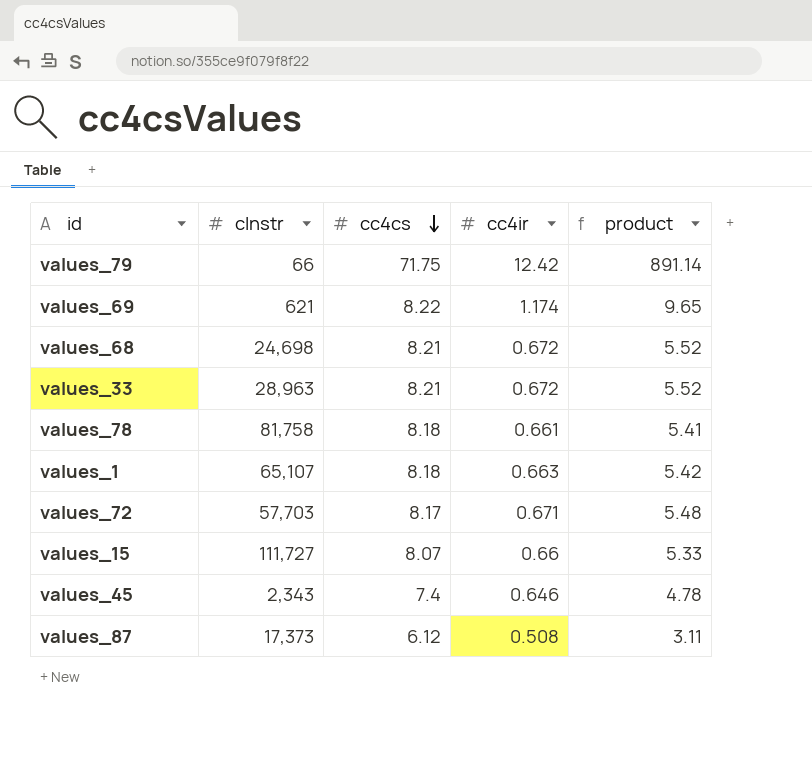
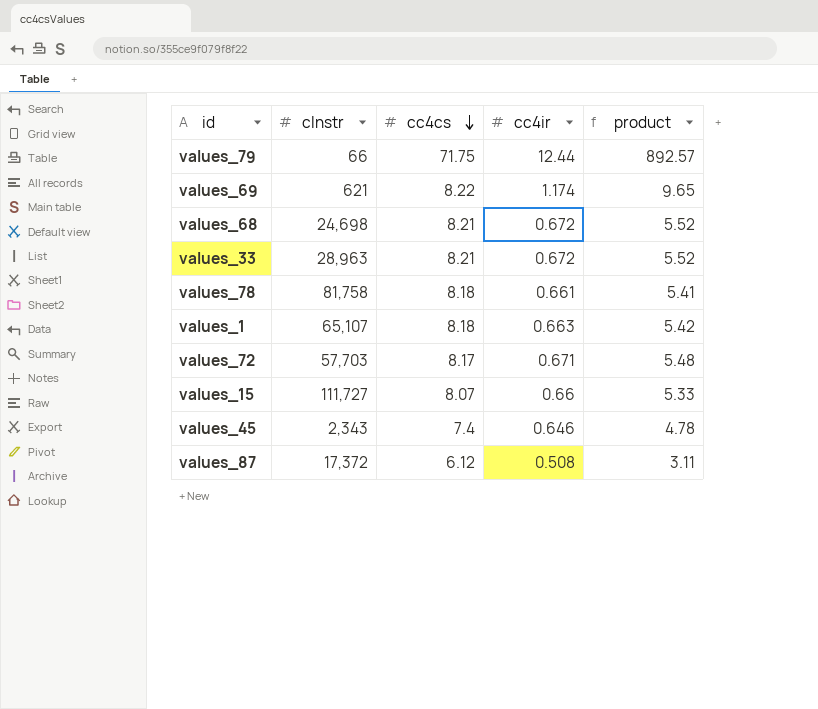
values_79 | cc4ir: 12.42 -> 12.44
values_79 | product: 891.14 -> 892.57
values_87 | cInstr: 17,373 -> 17,372

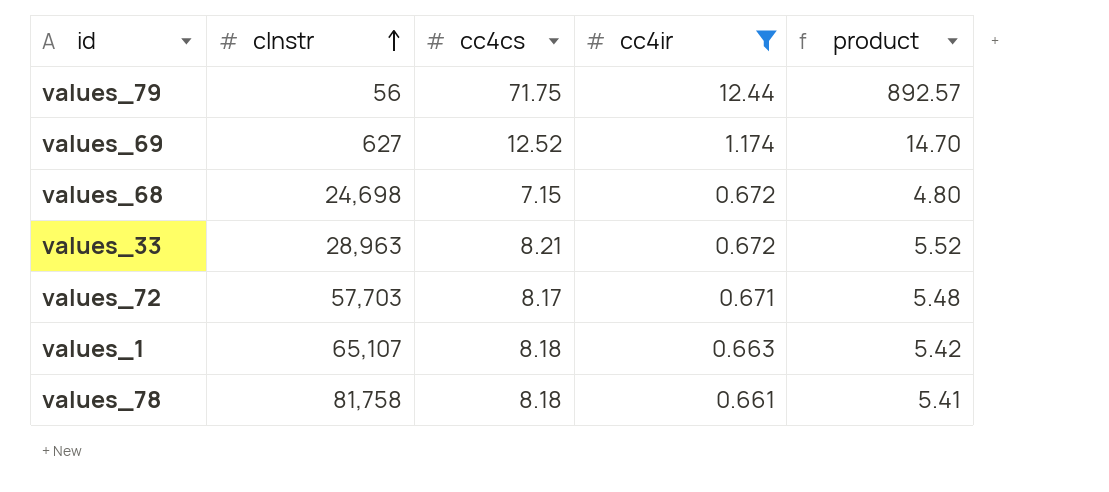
filter: none -> cc4ir >= 0.661
row order: cc4cs descending -> cInstr ascending
values_79 | cInstr: 66 -> 56
values_69 | cInstr: 621 -> 627
values_69 | cc4cs: 8.22 -> 12.52
values_69 | product: 9.65 -> 14.70
values_68 | cc4cs: 8.21 -> 7.15
values_68 | product: 5.52 -> 4.80

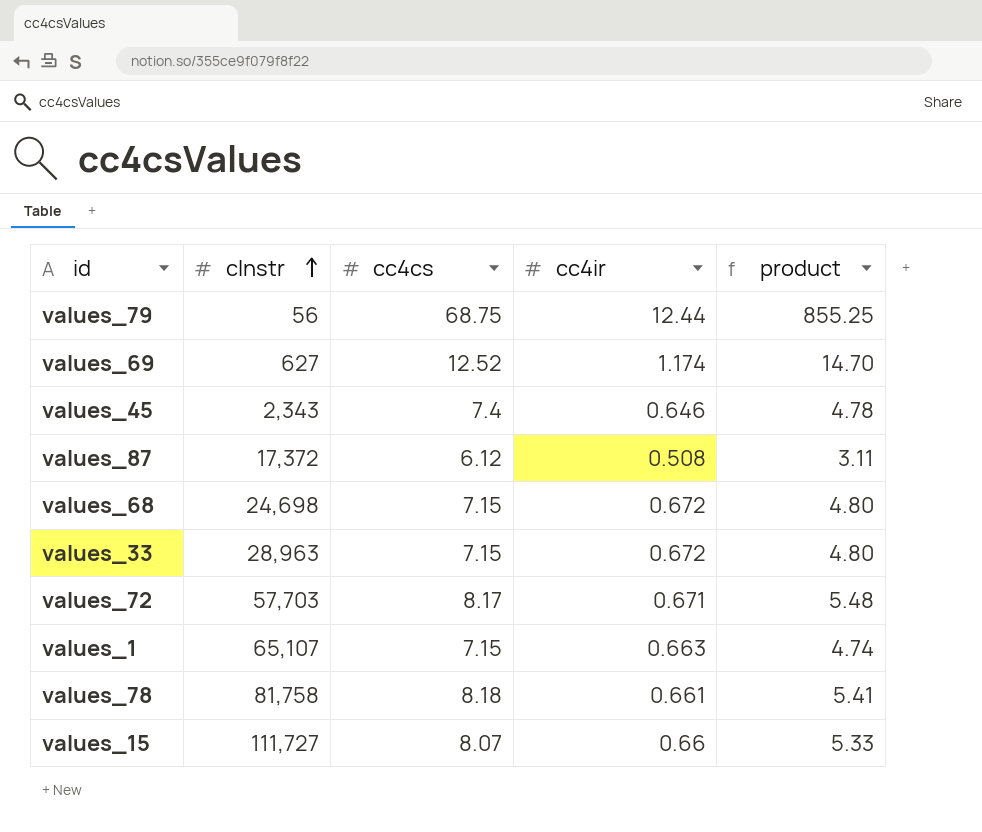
filter: cc4ir >= 0.661 -> none
values_79 | cc4cs: 71.75 -> 68.75
values_79 | product: 892.57 -> 855.25
values_33 | cc4cs: 8.21 -> 7.15
values_33 | product: 5.52 -> 4.80
values_1 | cc4cs: 8.18 -> 7.15
values_1 | product: 5.42 -> 4.74

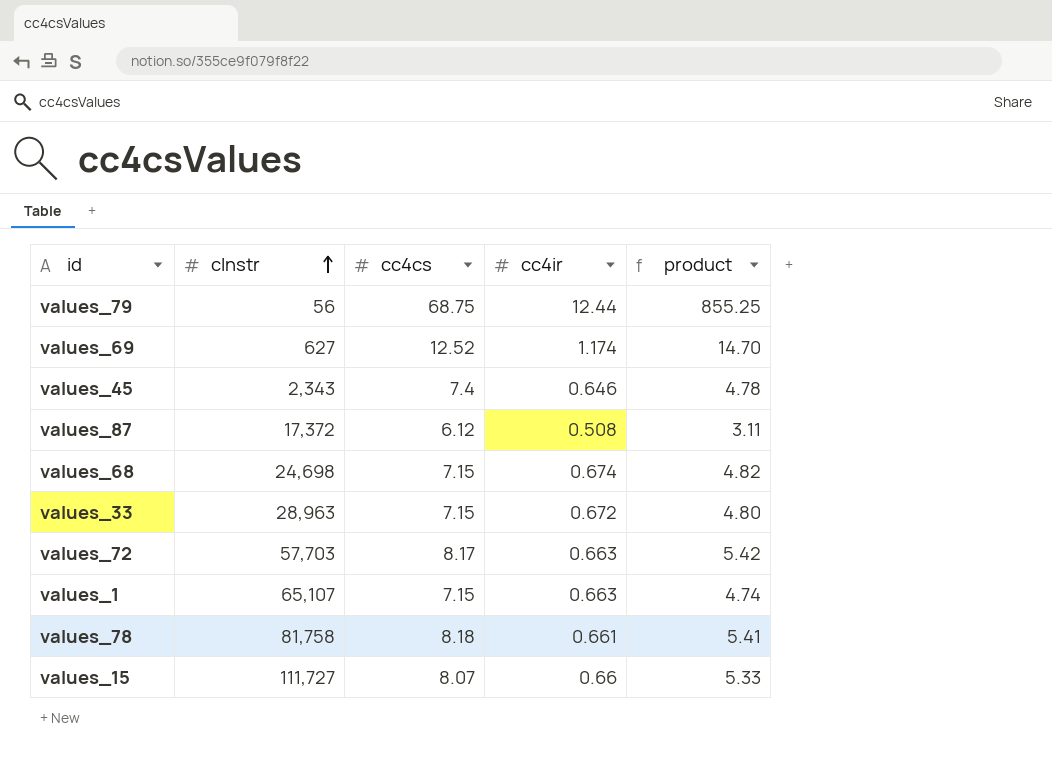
values_68 | cc4ir: 0.672 -> 0.674
values_68 | product: 4.80 -> 4.82
values_72 | cc4ir: 0.671 -> 0.663
values_72 | product: 5.48 -> 5.42

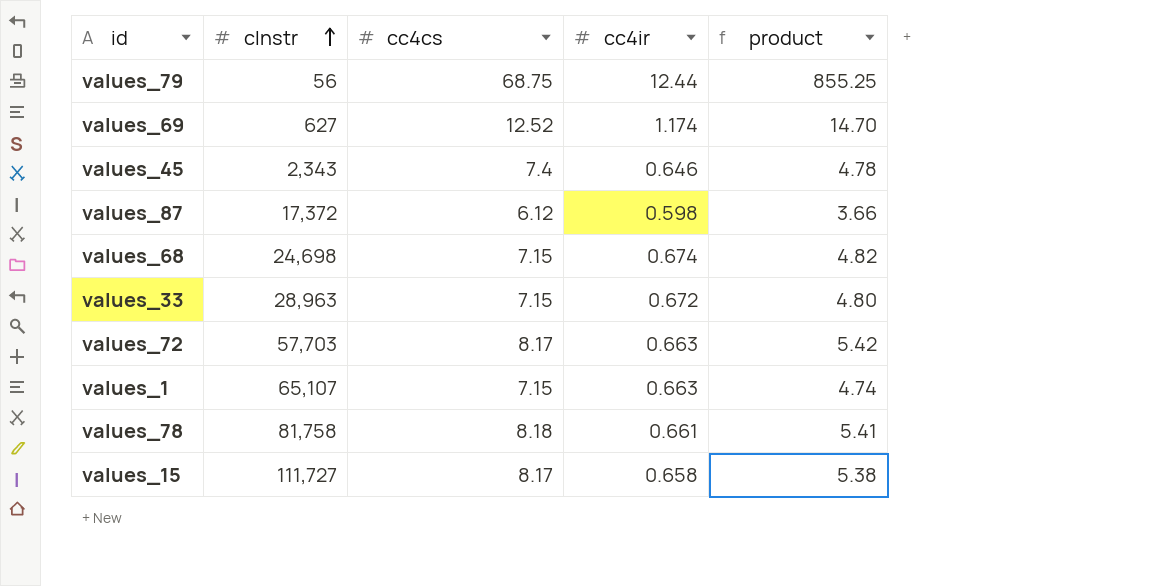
values_87 | cc4ir: 0.508 -> 0.598
values_87 | product: 3.11 -> 3.66
values_15 | cc4cs: 8.07 -> 8.17
values_15 | cc4ir: 0.66 -> 0.658
values_15 | product: 5.33 -> 5.38

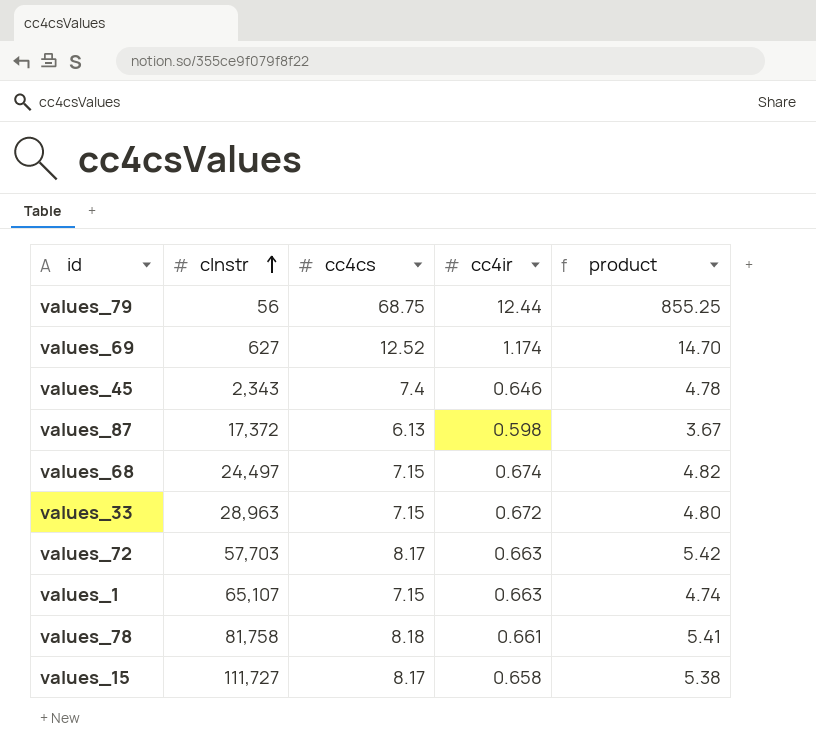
values_87 | cc4cs: 6.12 -> 6.13
values_87 | product: 3.66 -> 3.67
values_68 | cInstr: 24,698 -> 24,497

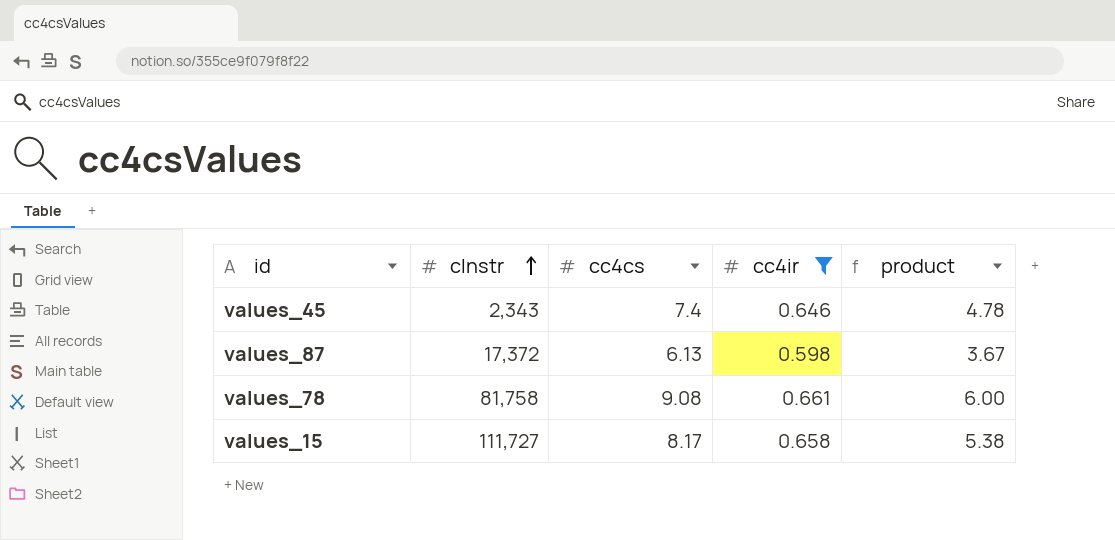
filter: none -> cc4ir <= 0.661
values_78 | cc4cs: 8.18 -> 9.08
values_78 | product: 5.41 -> 6.00

